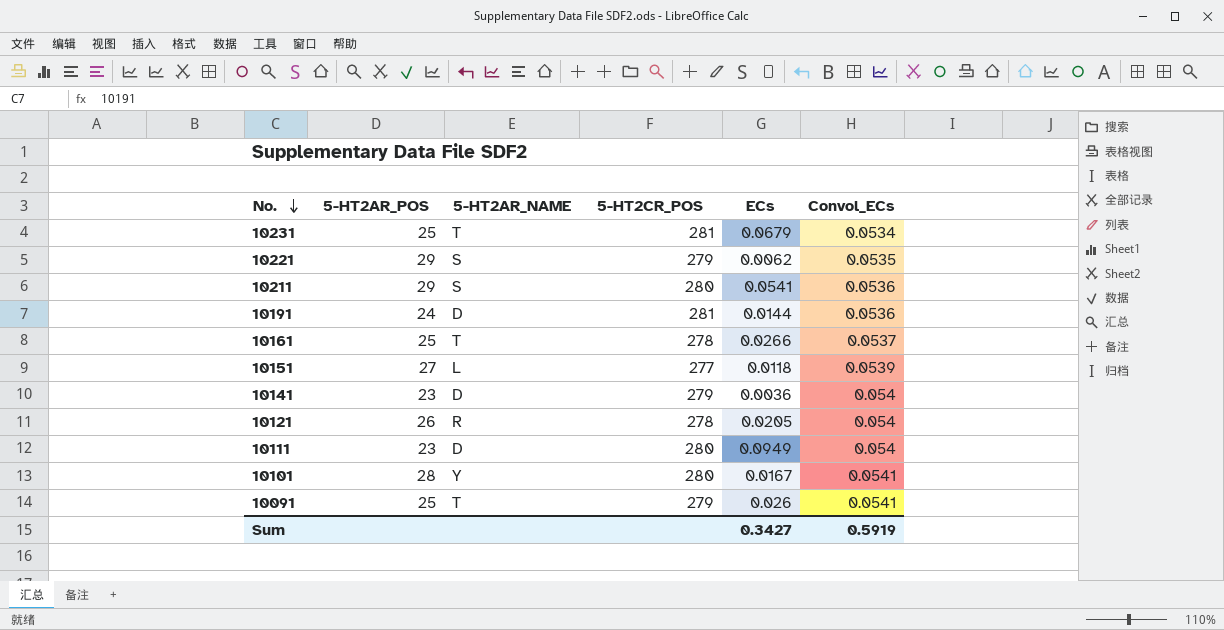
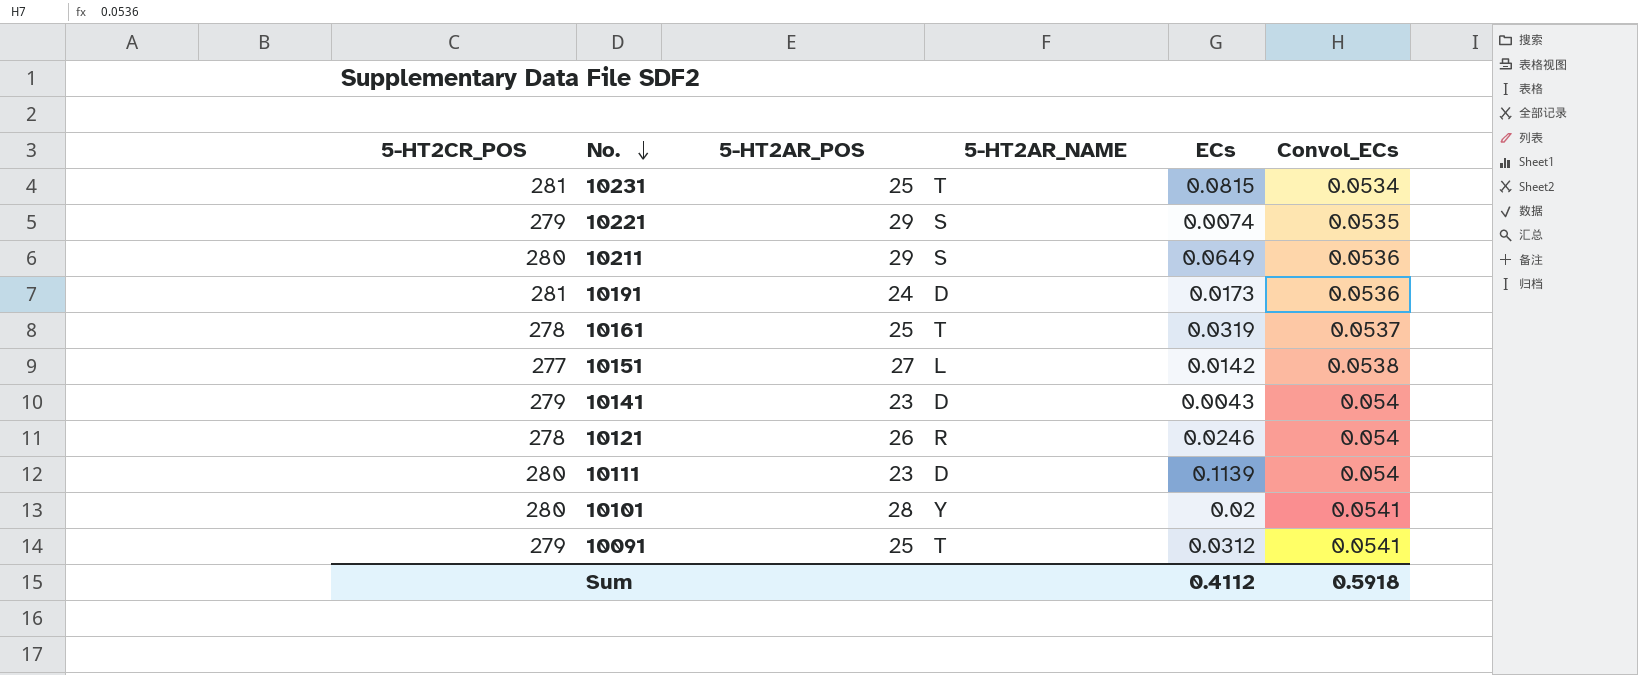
column 5-HT2CR_POS | position: 4 -> 1
10231 | ECs: 0.0679 -> 0.0815
10221 | ECs: 0.0062 -> 0.0074
10211 | ECs: 0.0541 -> 0.0649
10191 | ECs: 0.0144 -> 0.0173
10161 | ECs: 0.0266 -> 0.0319
10151 | ECs: 0.0118 -> 0.0142
10151 | Convol_ECs: 0.0539 -> 0.0538
10141 | ECs: 0.0036 -> 0.0043
10121 | ECs: 0.0205 -> 0.0246
10111 | ECs: 0.0949 -> 0.1139
10101 | ECs: 0.0167 -> 0.02
10091 | ECs: 0.026 -> 0.0312
Sum | ECs: 0.3427 -> 0.4112
Sum | Convol_ECs: 0.5919 -> 0.5918

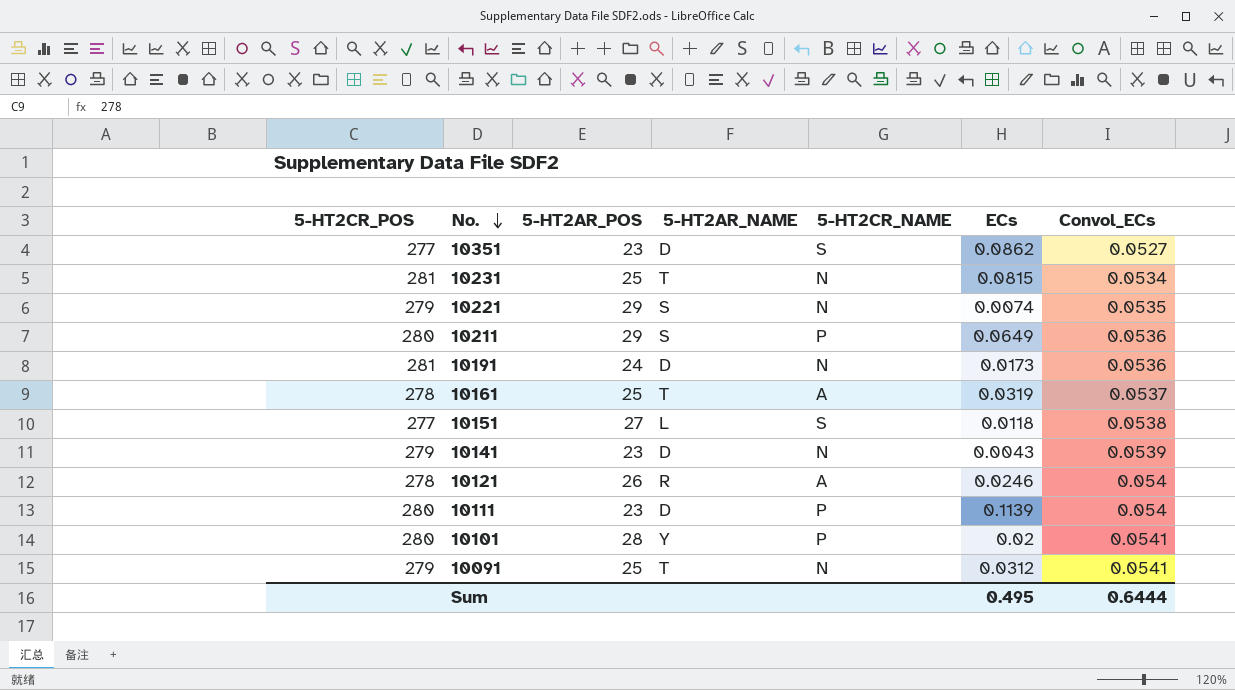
column 5-HT2CR_NAME | position: none -> 5
row 10351: none -> 277 | 23 | D | S | 0.0862 | 0.0527
10151 | ECs: 0.0142 -> 0.0118
10141 | Convol_ECs: 0.054 -> 0.0539
Sum | ECs: 0.4112 -> 0.495
Sum | Convol_ECs: 0.5918 -> 0.6444

